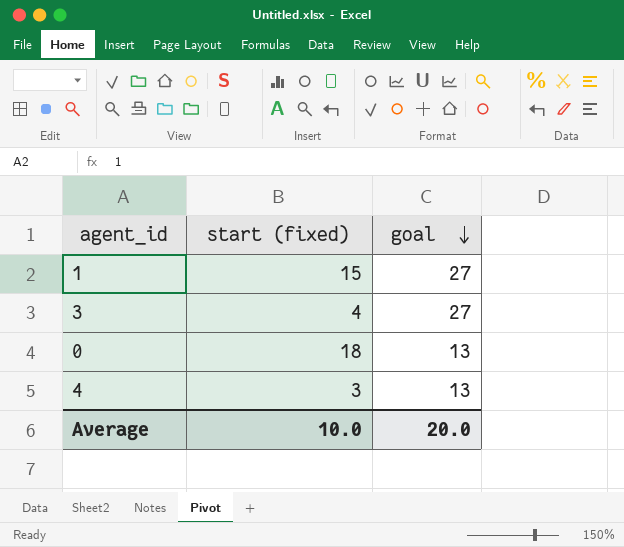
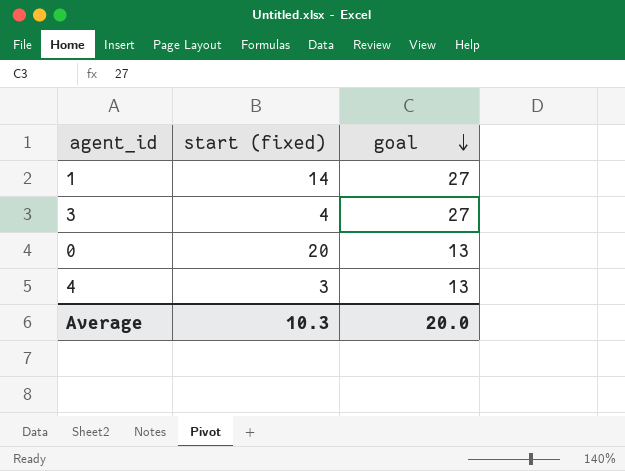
1 | start (fixed): 15 -> 14
0 | start (fixed): 18 -> 20
Average | start (fixed): 10.0 -> 10.3

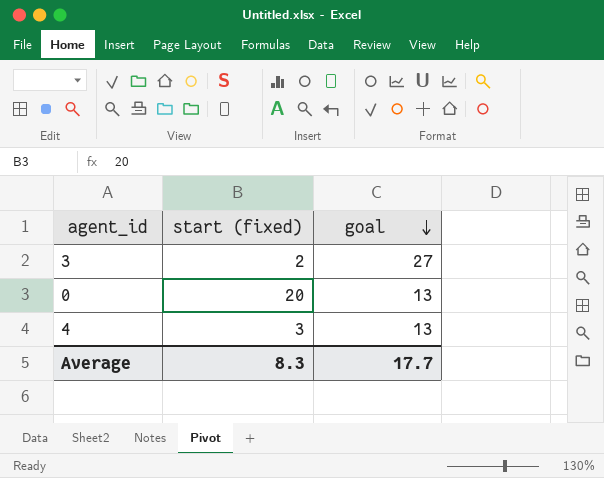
row 1: 14 | 27 -> none
3 | start (fixed): 4 -> 2
Average | start (fixed): 10.3 -> 8.3
Average | goal: 20.0 -> 17.7

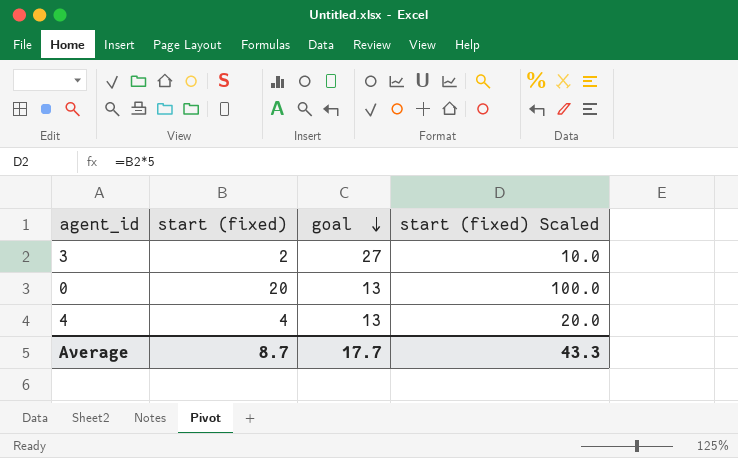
column start (fixed) Scaled | formula: none -> [start (fixed)] * 5
4 | start (fixed): 3 -> 4
Average | start (fixed): 8.3 -> 8.7

